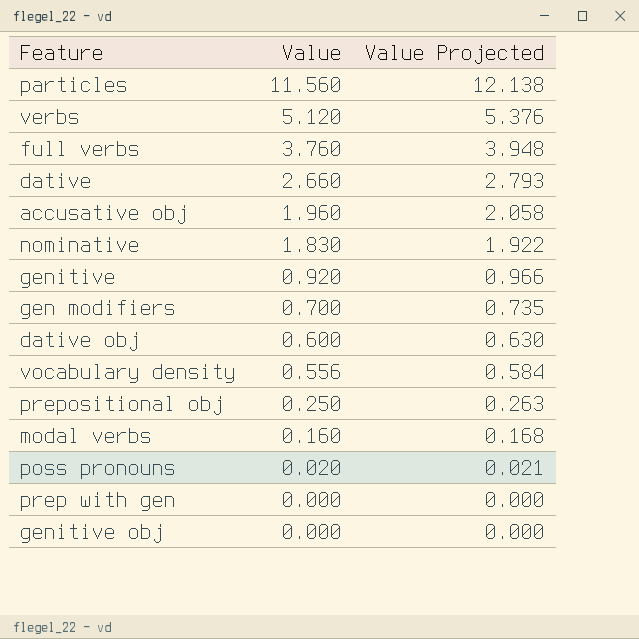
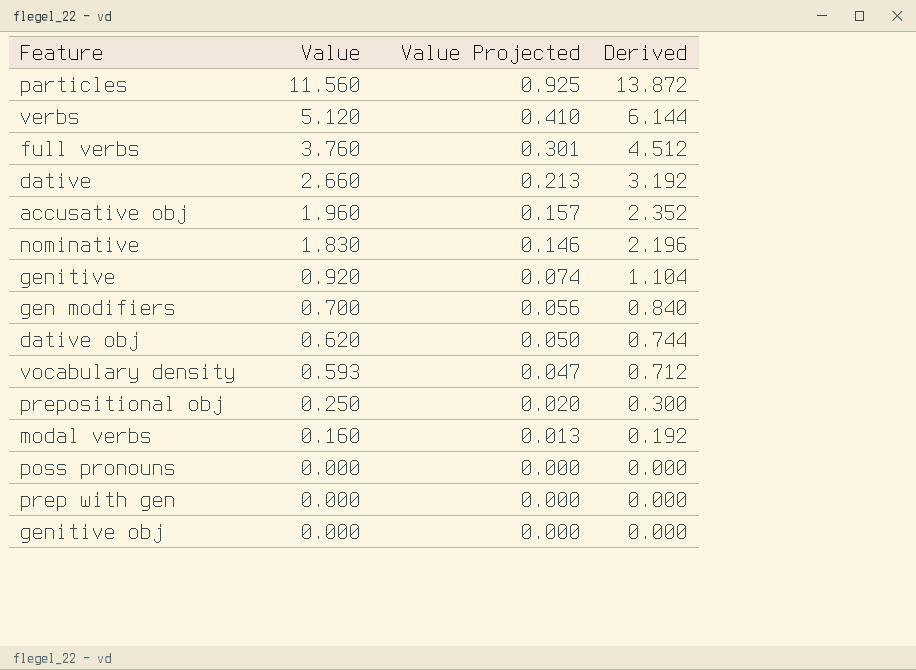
column Value Projected | formula: [Value] * 1.05 -> [Value] * 0.08
column Derived | formula: none -> [Value] * 1.2
dative obj | Value: 0.600 -> 0.620
vocabulary density | Value: 0.556 -> 0.593
poss pronouns | Value: 0.020 -> 0.000

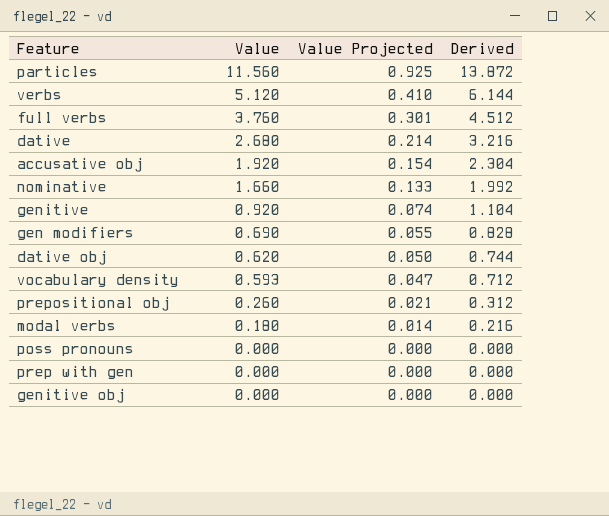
dative | Value: 2.660 -> 2.680
dative | Value Projected: 0.213 -> 0.214
dative | Derived: 3.192 -> 3.216
accusative obj | Value: 1.960 -> 1.920
accusative obj | Value Projected: 0.157 -> 0.154
accusative obj | Derived: 2.352 -> 2.304
nominative | Value: 1.830 -> 1.660
nominative | Value Projected: 0.146 -> 0.133
nominative | Derived: 2.196 -> 1.992
gen modifiers | Value: 0.700 -> 0.690
gen modifiers | Value Projected: 0.056 -> 0.055
gen modifiers | Derived: 0.840 -> 0.828
prepositional obj | Value: 0.250 -> 0.260
prepositional obj | Value Projected: 0.020 -> 0.021
prepositional obj | Derived: 0.300 -> 0.312
modal verbs | Value: 0.160 -> 0.180
modal verbs | Value Projected: 0.013 -> 0.014
modal verbs | Derived: 0.192 -> 0.216

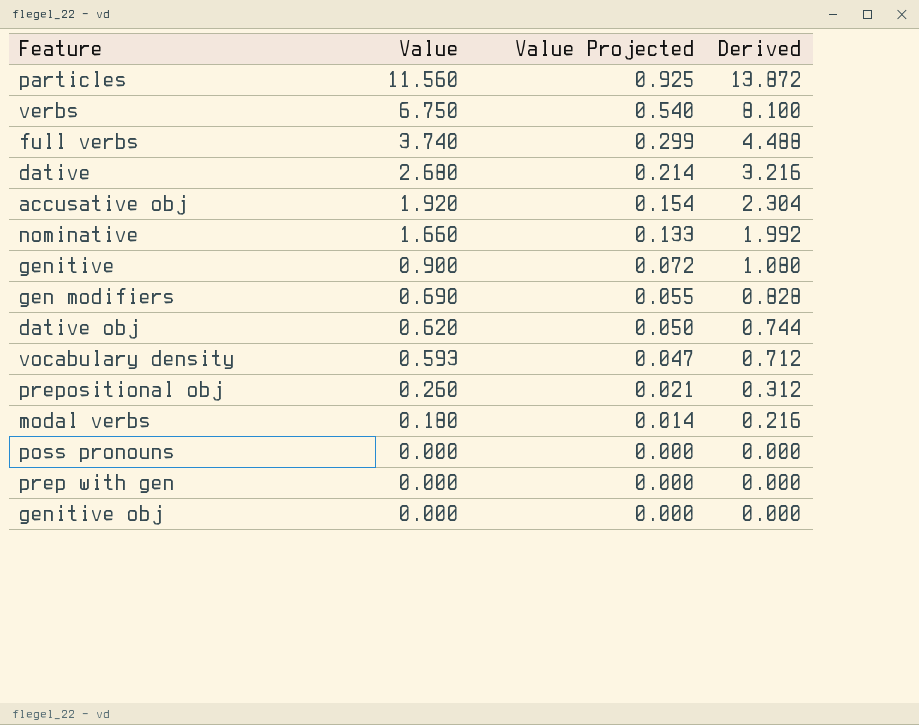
verbs | Value: 5.120 -> 6.750
verbs | Value Projected: 0.410 -> 0.540
verbs | Derived: 6.144 -> 8.100
full verbs | Value: 3.760 -> 3.740
full verbs | Value Projected: 0.301 -> 0.299
full verbs | Derived: 4.512 -> 4.488
genitive | Value: 0.920 -> 0.900
genitive | Value Projected: 0.074 -> 0.072
genitive | Derived: 1.104 -> 1.080

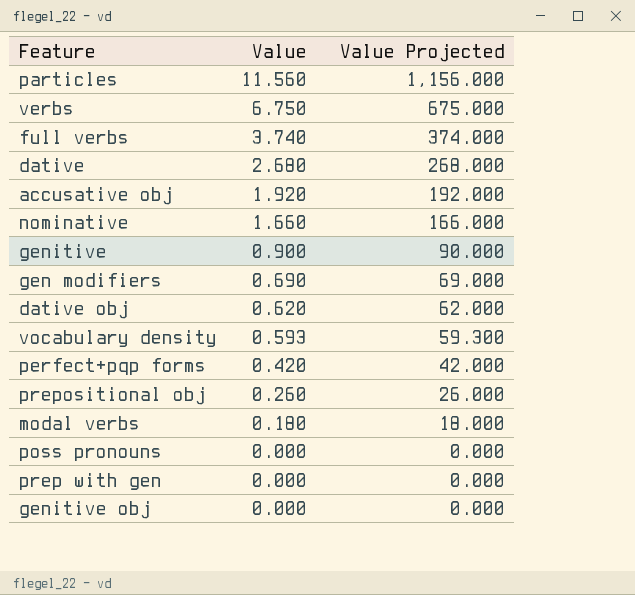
column Derived | formula: [Value] * 1.2 -> none
column Value Projected | formula: [Value] * 0.08 -> [Value] * 100
row perfect+pqp forms: none -> 0.420 | 42.000

